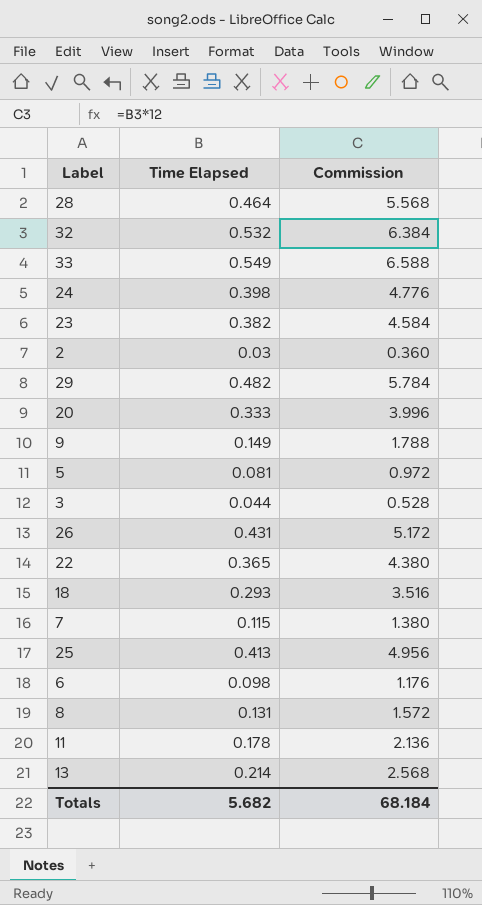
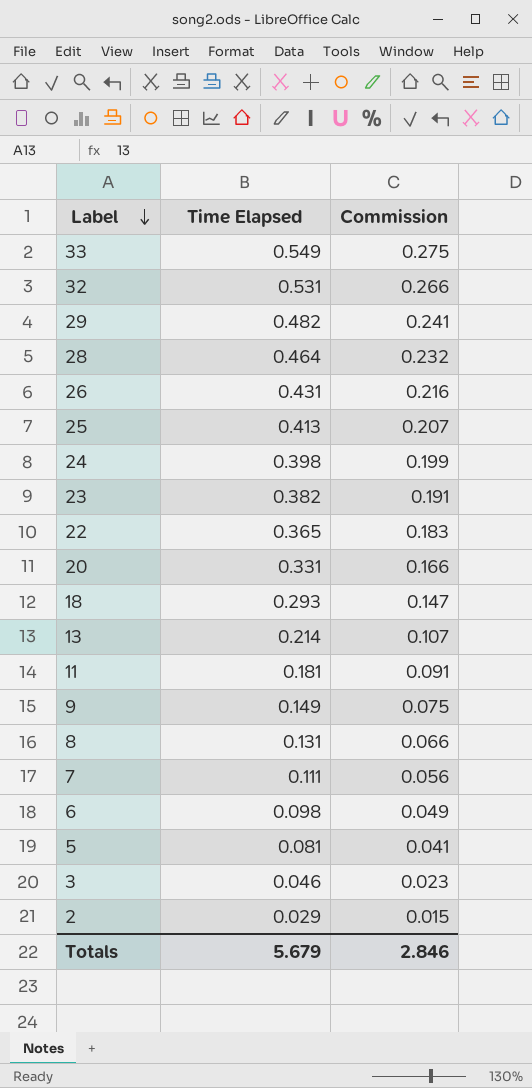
row order: none -> Label descending
column Commission | formula: [Time Elapsed] * 12 -> [Time Elapsed] * 0.5
32 | Time Elapsed: 0.532 -> 0.531
20 | Time Elapsed: 0.333 -> 0.331
11 | Time Elapsed: 0.178 -> 0.181
7 | Time Elapsed: 0.115 -> 0.111
3 | Time Elapsed: 0.044 -> 0.046
2 | Time Elapsed: 0.03 -> 0.029
Totals | Time Elapsed: 5.682 -> 5.679
Totals | Commission: 68.184 -> 2.846

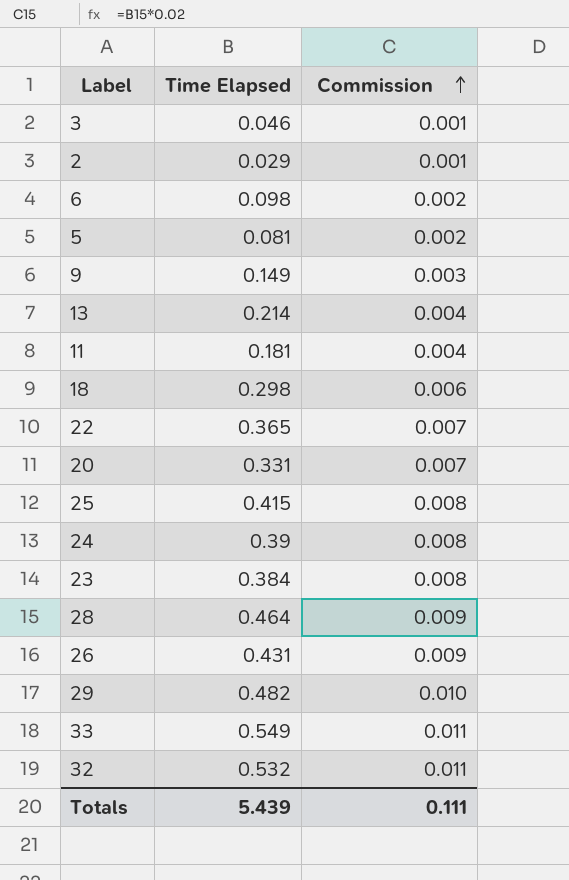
row order: Label descending -> Commission ascending
column Commission | formula: [Time Elapsed] * 0.5 -> [Time Elapsed] * 0.02
row 8: 0.131 | 0.066 -> none
row 7: 0.111 | 0.056 -> none
18 | Time Elapsed: 0.293 -> 0.298
25 | Time Elapsed: 0.413 -> 0.415
24 | Time Elapsed: 0.398 -> 0.39
23 | Time Elapsed: 0.382 -> 0.384
32 | Time Elapsed: 0.531 -> 0.532
Totals | Time Elapsed: 5.679 -> 5.439
Totals | Commission: 2.846 -> 0.111

